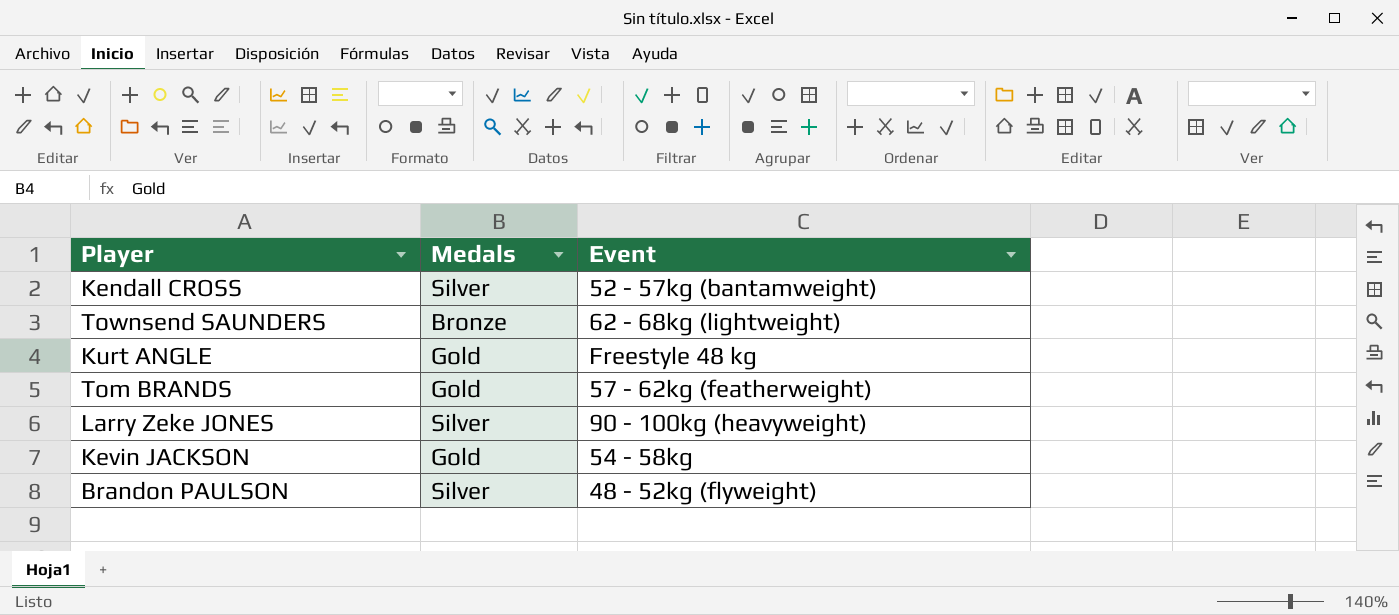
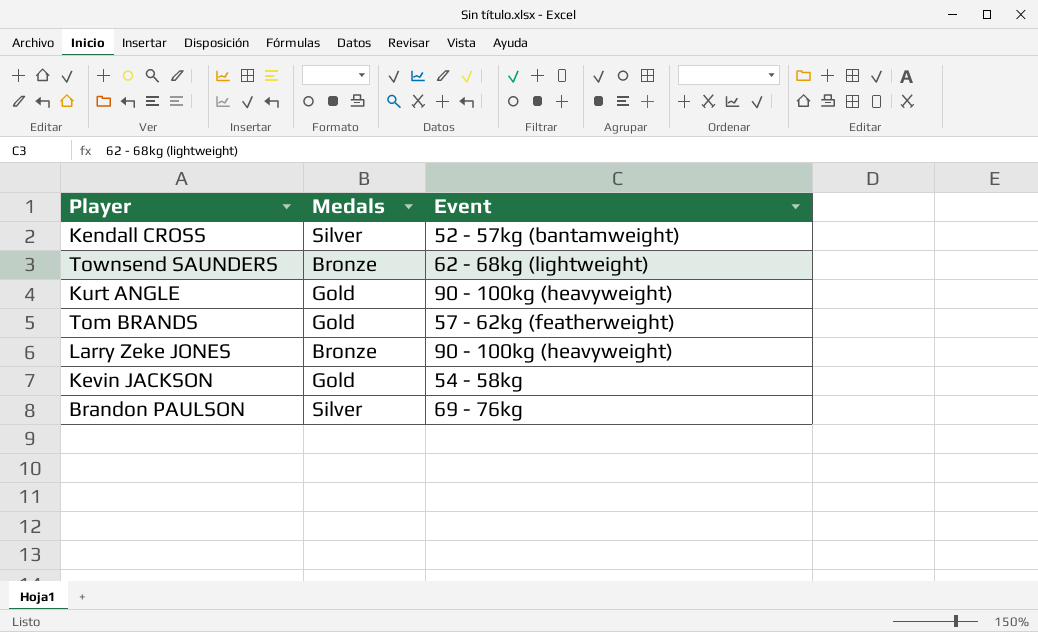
Kurt ANGLE | Event: Freestyle 48 kg -> 90 - 100kg (heavyweight)
Larry Zeke JONES | Medals: Silver -> Bronze
Brandon PAULSON | Event: 48 - 52kg (flyweight) -> 69 - 76kg

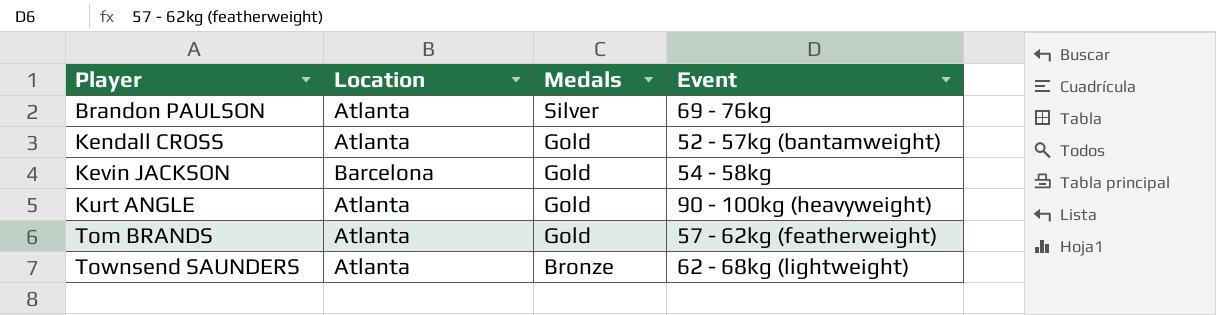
row order: none -> Player ascending
column Location | position: none -> 2
row Larry Zeke JONES: Bronze | 90 - 100kg (heavyweight) -> none
Kendall CROSS | Medals: Silver -> Gold

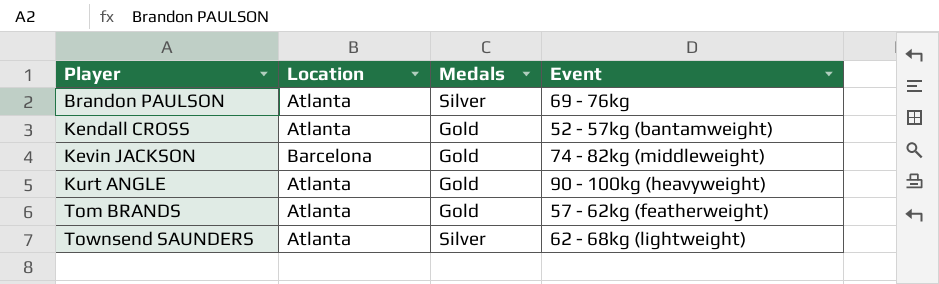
Kevin JACKSON | Event: 54 - 58kg -> 74 - 82kg (middleweight)
Townsend SAUNDERS | Medals: Bronze -> Silver

